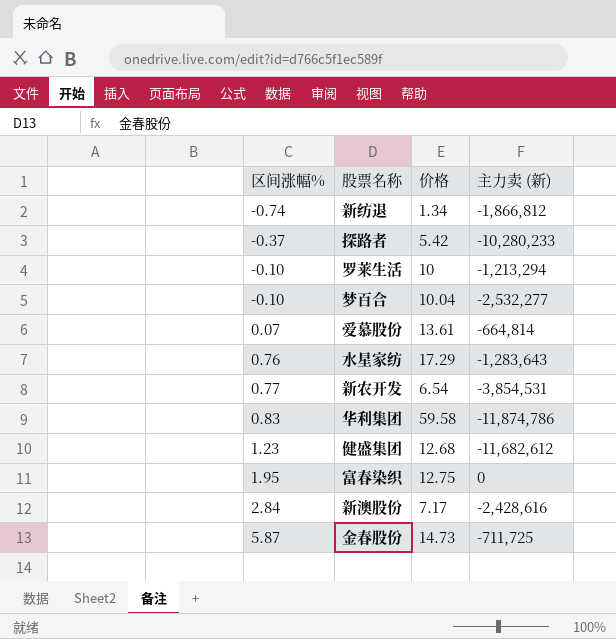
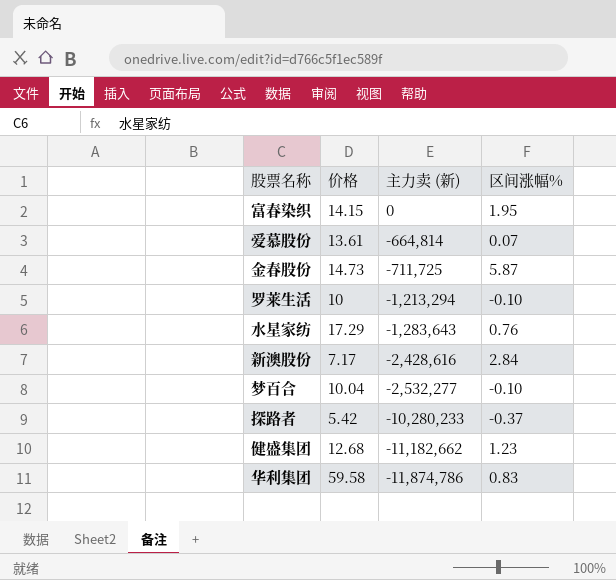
row order: 区间涨幅% ascending -> 主力卖 (新) descending
column 区间涨幅% | position: 1 -> 4
row 新纺退: -0.74 | 1.34 | -1,866,812 -> none
row 新农开发: 0.77 | 6.54 | -3,854,531 -> none
富春染织 | 价格: 12.75 -> 14.15
健盛集团 | 主力卖 (新): -11,682,612 -> -11,182,662

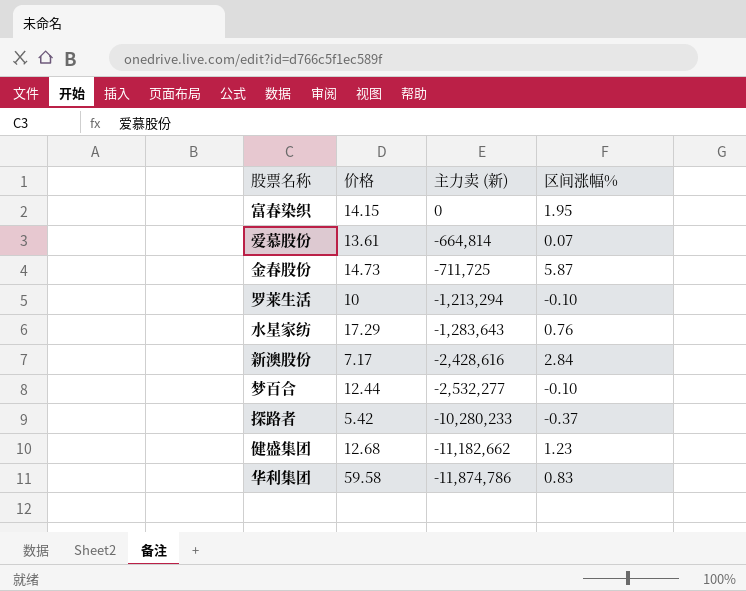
梦百合 | 价格: 10.04 -> 12.44

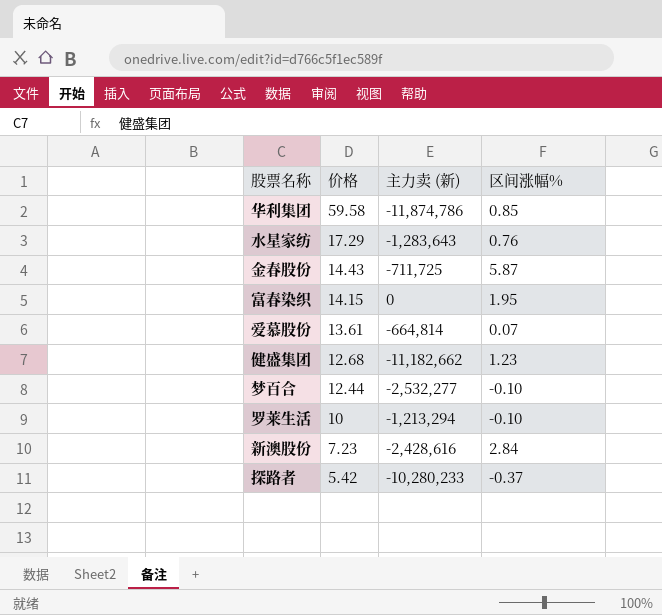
row order: 主力卖 (新) descending -> 价格 descending
华利集团 | 区间涨幅%: 0.83 -> 0.85
金春股份 | 价格: 14.73 -> 14.43
新澳股份 | 价格: 7.17 -> 7.23

